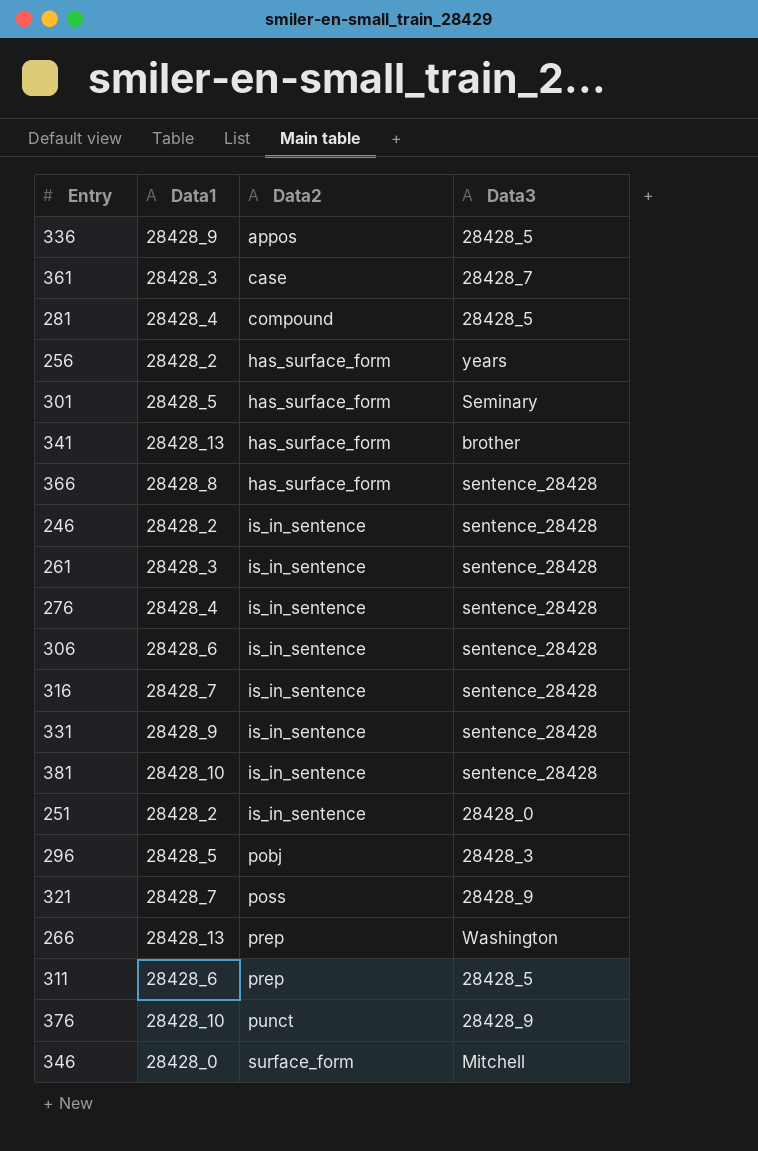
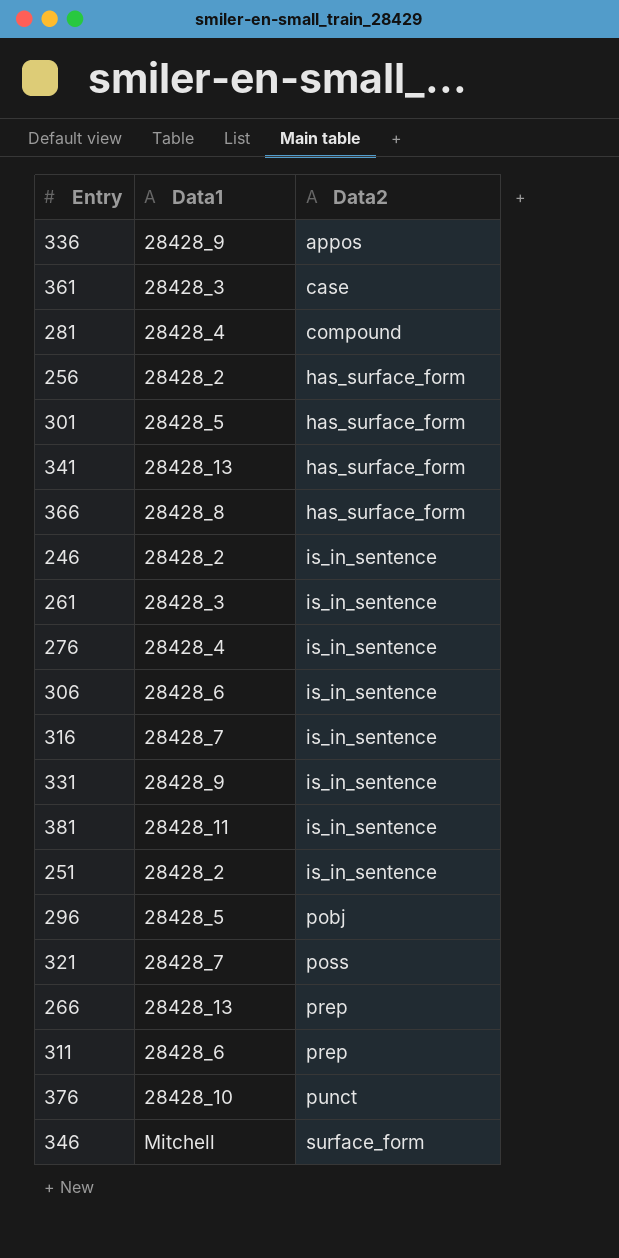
column Data3 | position: 4 -> none
381 | Data1: 28428_10 -> 28428_11
346 | Data1: 28428_0 -> Mitchell

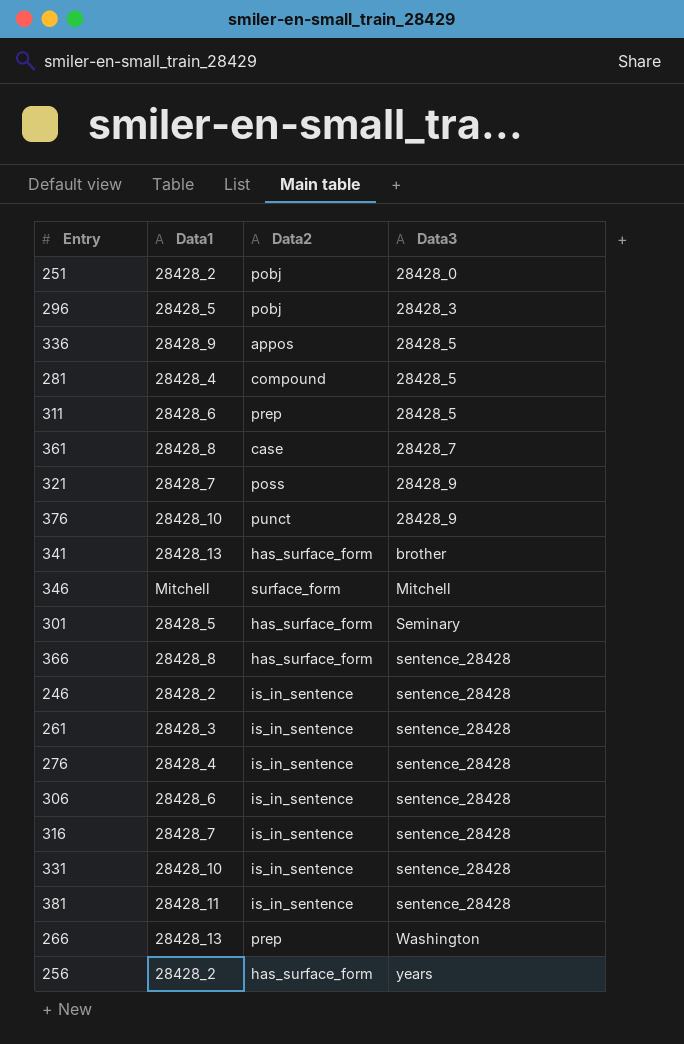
row order: Data2 ascending -> Data3 ascending
column Data3 | position: none -> 4
251 | Data2: is_in_sentence -> pobj
361 | Data1: 28428_3 -> 28428_8
331 | Data1: 28428_9 -> 28428_10

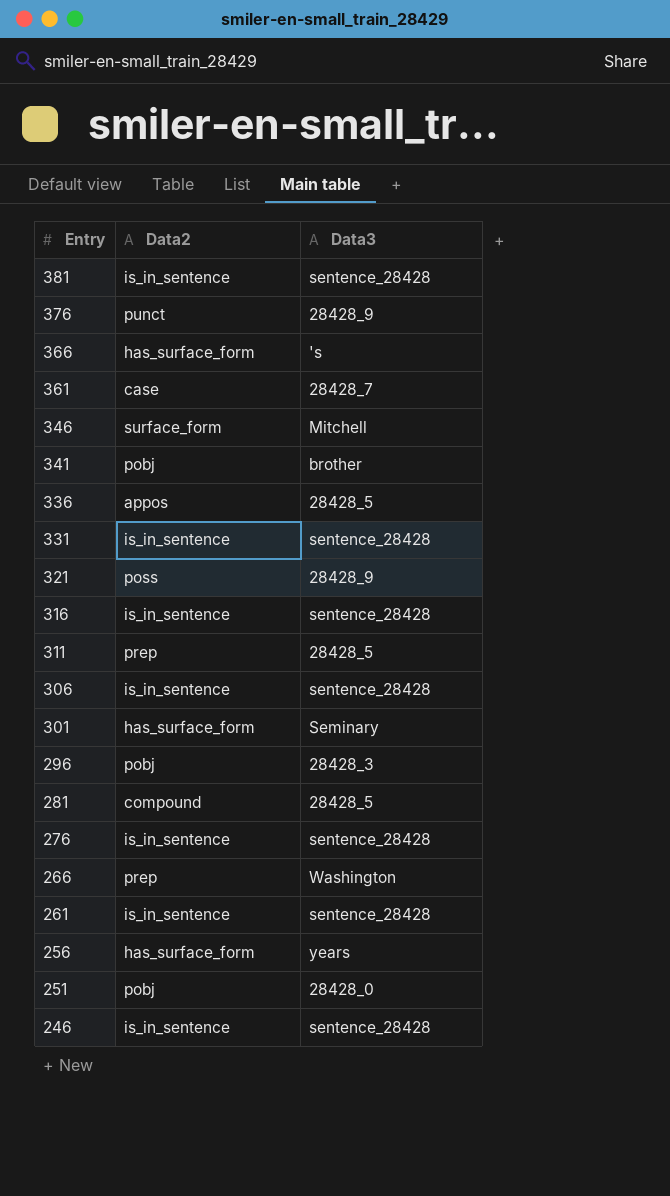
row order: Data3 ascending -> Entry descending
column Data1 | position: 2 -> none
366 | Data3: sentence_28428 -> 's
341 | Data2: has_surface_form -> pobj

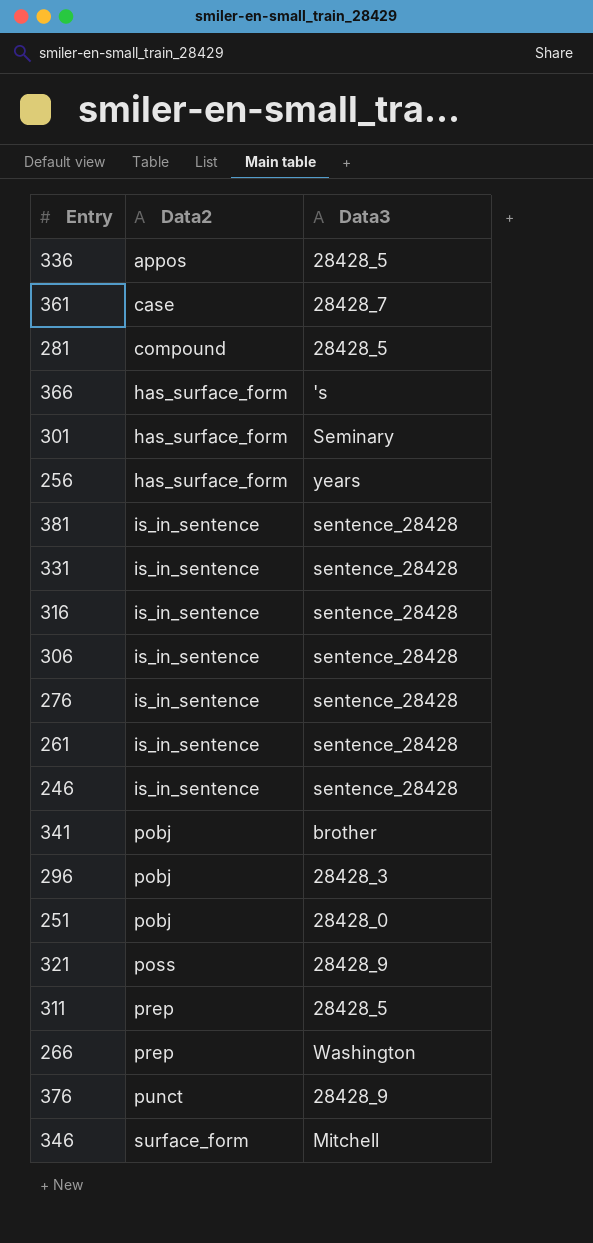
row order: Entry descending -> Data2 ascending

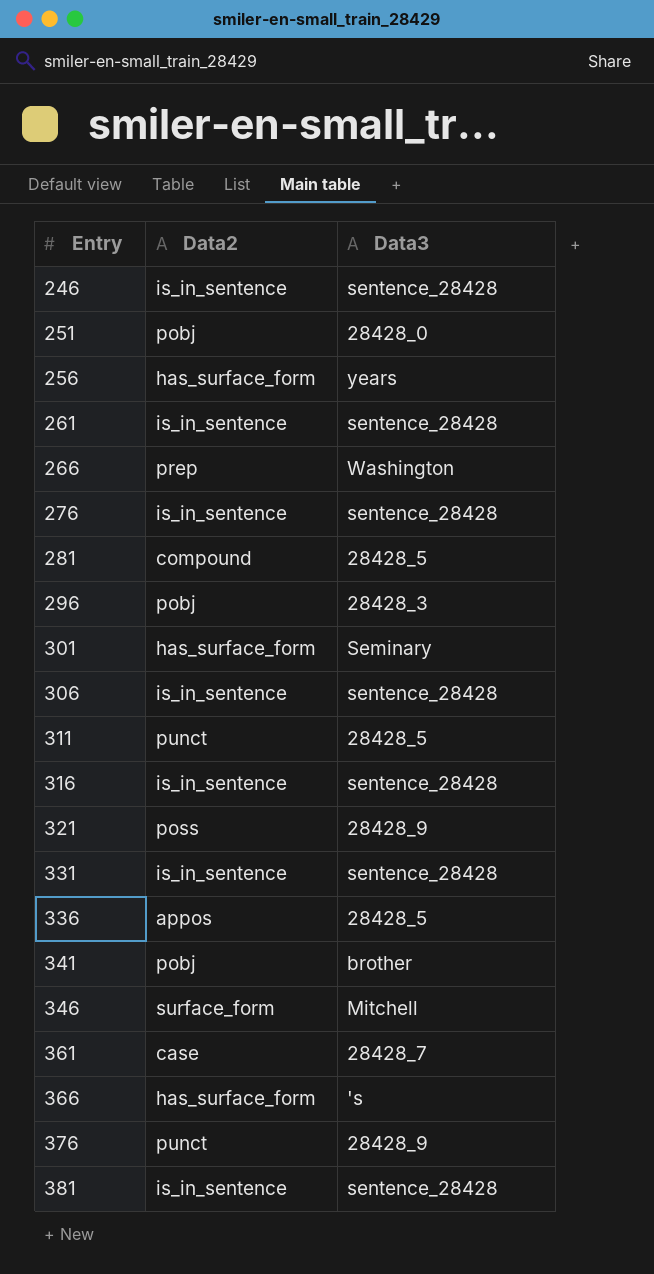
row order: Data2 ascending -> Entry ascending
311 | Data2: prep -> punct

